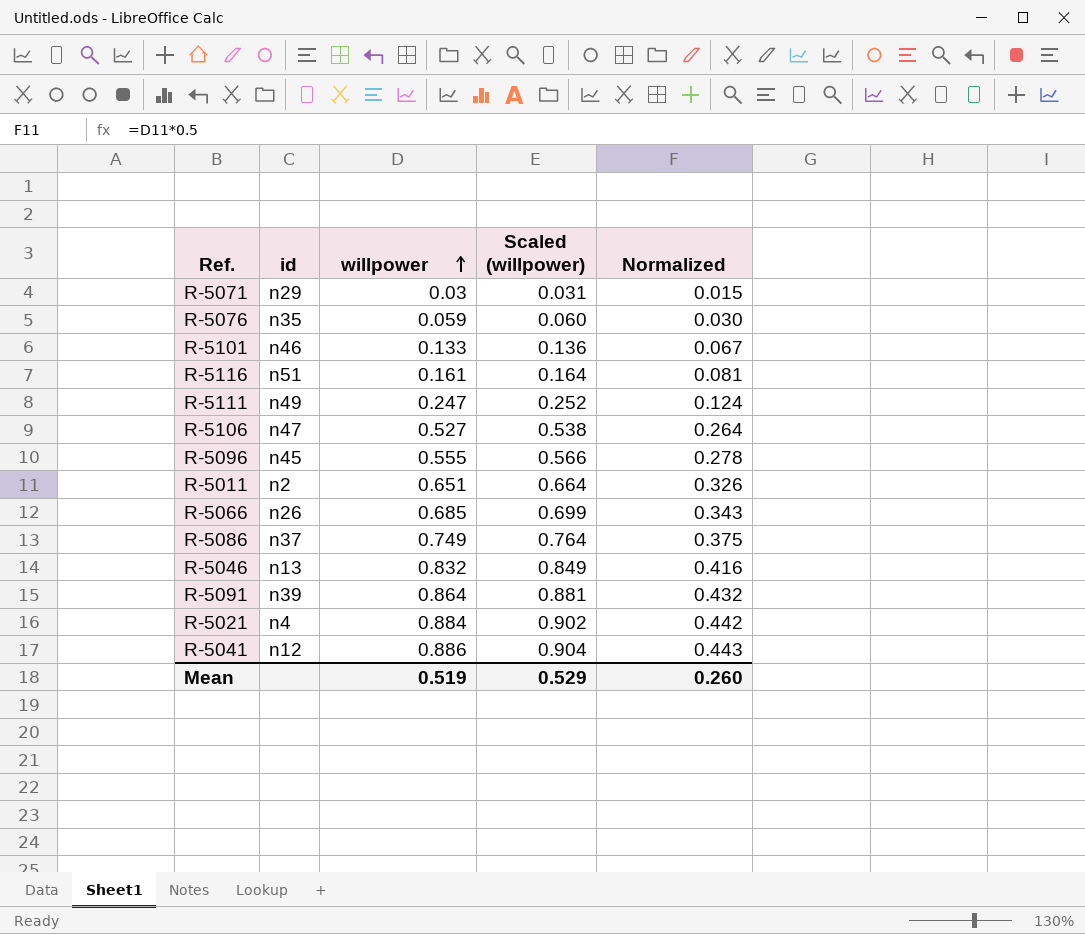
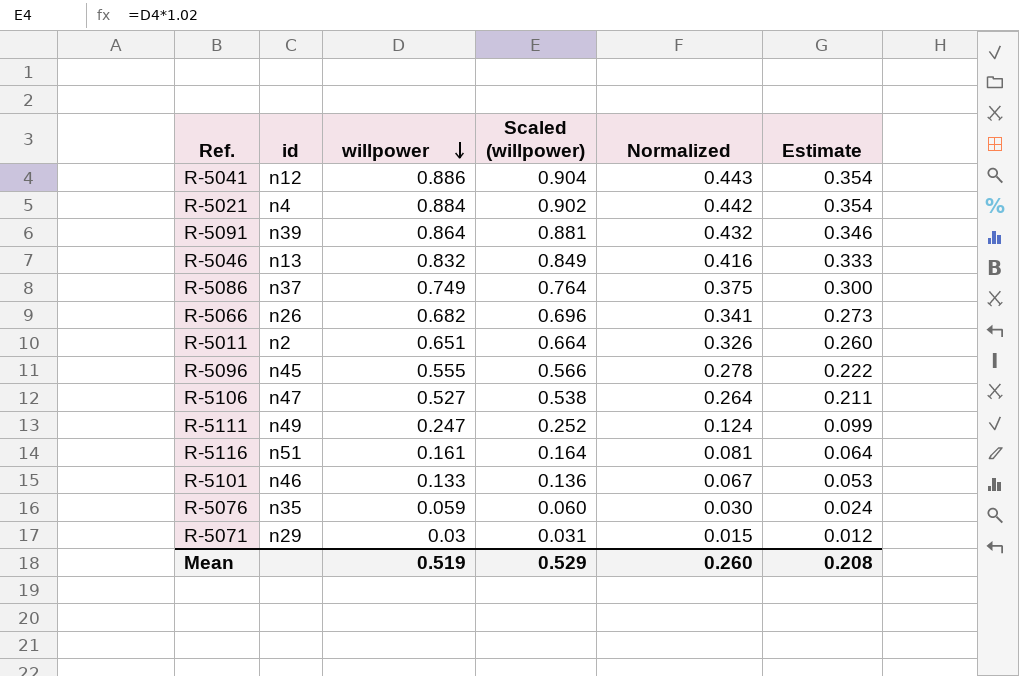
row order: willpower ascending -> willpower descending
column Estimate | formula: none -> [willpower] * 0.4
R-5066 | willpower: 0.685 -> 0.682
R-5066 | Scaled (willpower): 0.699 -> 0.696
R-5066 | Normalized: 0.343 -> 0.341

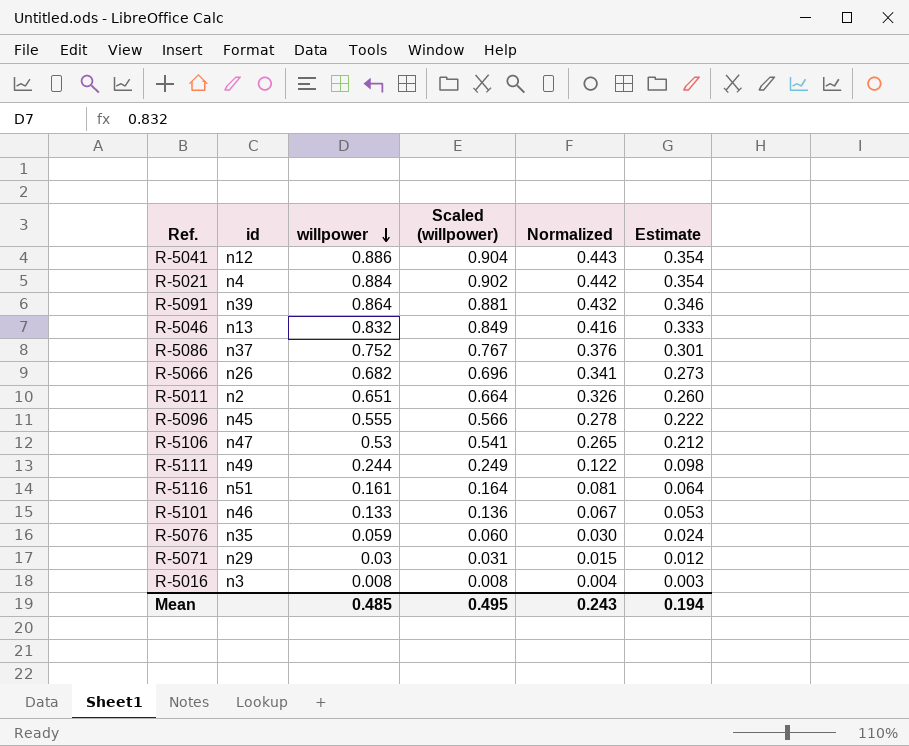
R-5086 | willpower: 0.749 -> 0.752
R-5086 | Scaled (willpower): 0.764 -> 0.767
R-5086 | Normalized: 0.375 -> 0.376
R-5086 | Estimate: 0.300 -> 0.301
R-5106 | willpower: 0.527 -> 0.53
R-5106 | Scaled (willpower): 0.538 -> 0.541
R-5106 | Normalized: 0.264 -> 0.265
R-5106 | Estimate: 0.211 -> 0.212
R-5111 | willpower: 0.247 -> 0.244
R-5111 | Scaled (willpower): 0.252 -> 0.249
R-5111 | Normalized: 0.124 -> 0.122
R-5111 | Estimate: 0.099 -> 0.098
row R-5016: none -> n3 | 0.008 | 0.008 | 0.004 | 0.003
Mean | willpower: 0.519 -> 0.485
Mean | Scaled (willpower): 0.529 -> 0.495
Mean | Normalized: 0.260 -> 0.243
Mean | Estimate: 0.208 -> 0.194

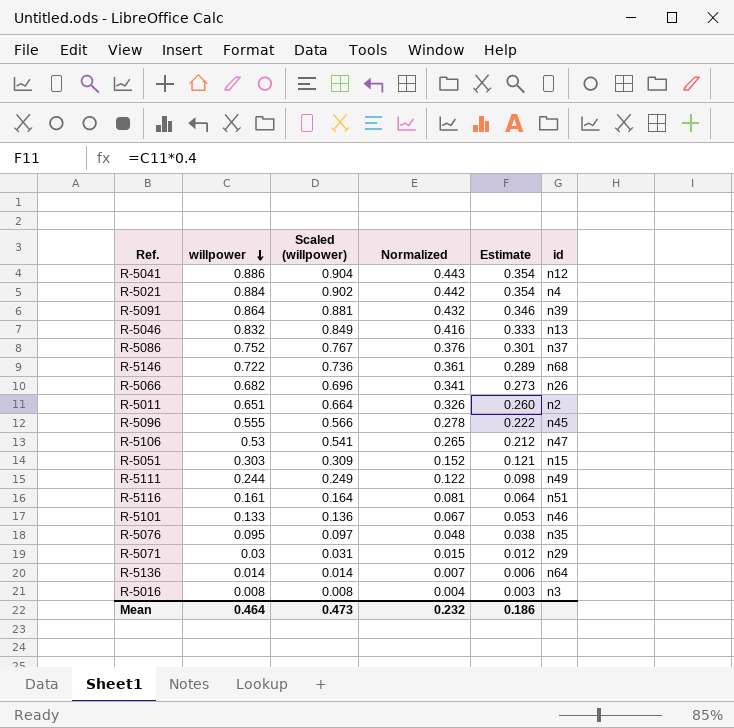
column id | position: 2 -> 6
row R-5146: none -> 0.722 | 0.736 | 0.361 | 0.289 | n68
row R-5051: none -> 0.303 | 0.309 | 0.152 | 0.121 | n15
R-5076 | willpower: 0.059 -> 0.095
R-5076 | Scaled (willpower): 0.060 -> 0.097
R-5076 | Normalized: 0.030 -> 0.048
R-5076 | Estimate: 0.024 -> 0.038
row R-5136: none -> 0.014 | 0.014 | 0.007 | 0.006 | n64
Mean | willpower: 0.485 -> 0.464
Mean | Scaled (willpower): 0.495 -> 0.473
Mean | Normalized: 0.243 -> 0.232
Mean | Estimate: 0.194 -> 0.186

